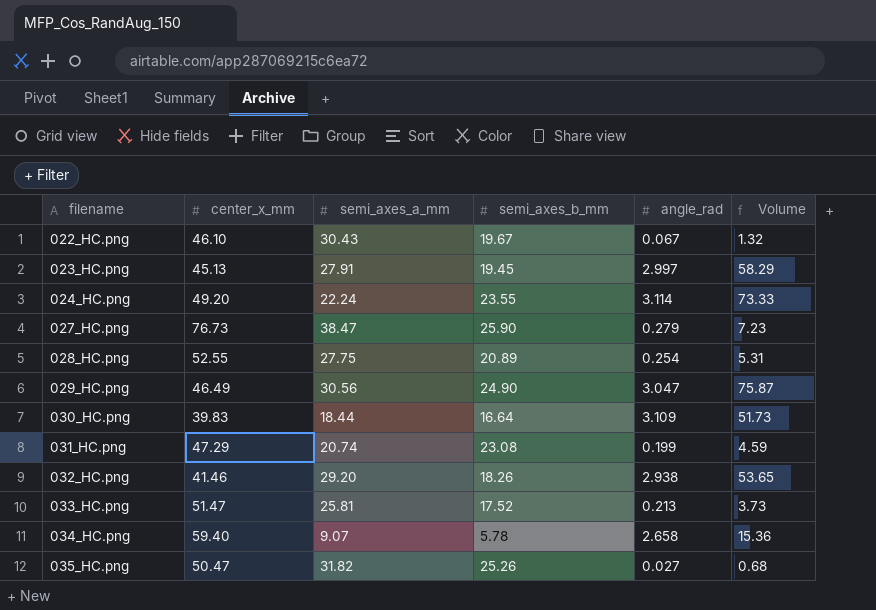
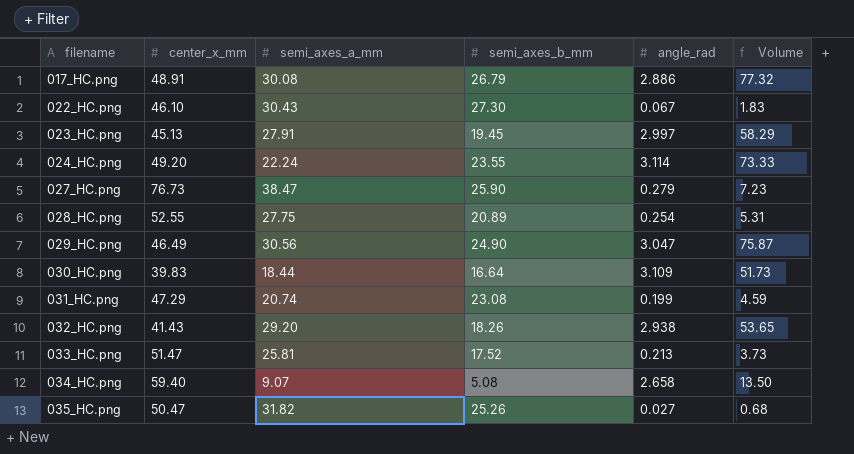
row 017_HC.png: none -> 48.91 | 30.08 | 26.79 | 2.886 | 77.32
022_HC.png | semi_axes_b_mm: 19.67 -> 27.30
022_HC.png | Volume: 1.32 -> 1.83
032_HC.png | center_x_mm: 41.46 -> 41.43
034_HC.png | semi_axes_b_mm: 5.78 -> 5.08
034_HC.png | Volume: 15.36 -> 13.50

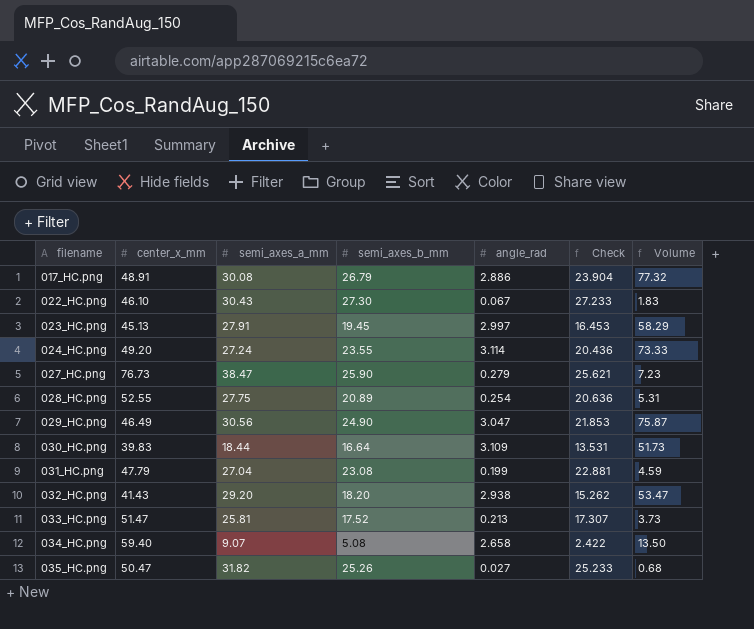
column Check | formula: none -> [semi_axes_b_mm] - [angle_rad]
024_HC.png | semi_axes_a_mm: 22.24 -> 27.24
031_HC.png | center_x_mm: 47.29 -> 47.79
031_HC.png | semi_axes_a_mm: 20.74 -> 27.04
032_HC.png | semi_axes_b_mm: 18.26 -> 18.20
032_HC.png | Volume: 53.65 -> 53.47

